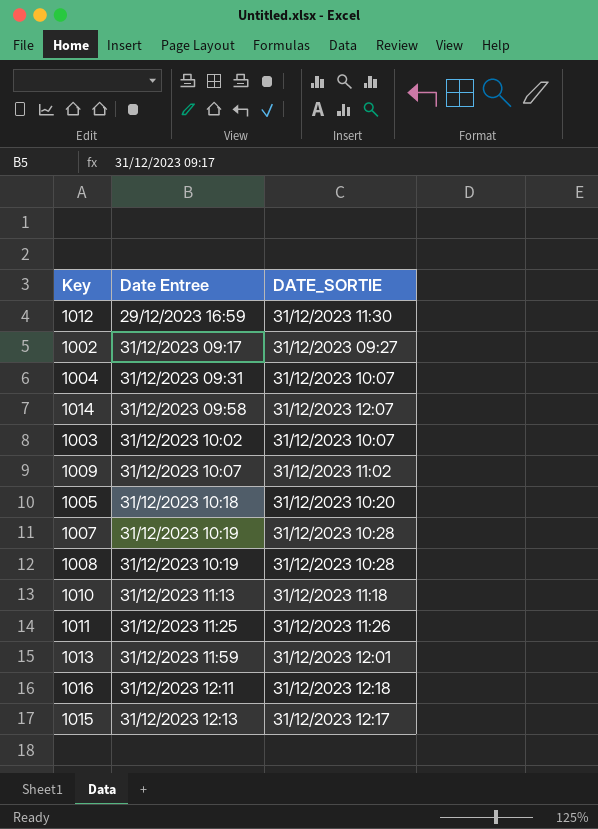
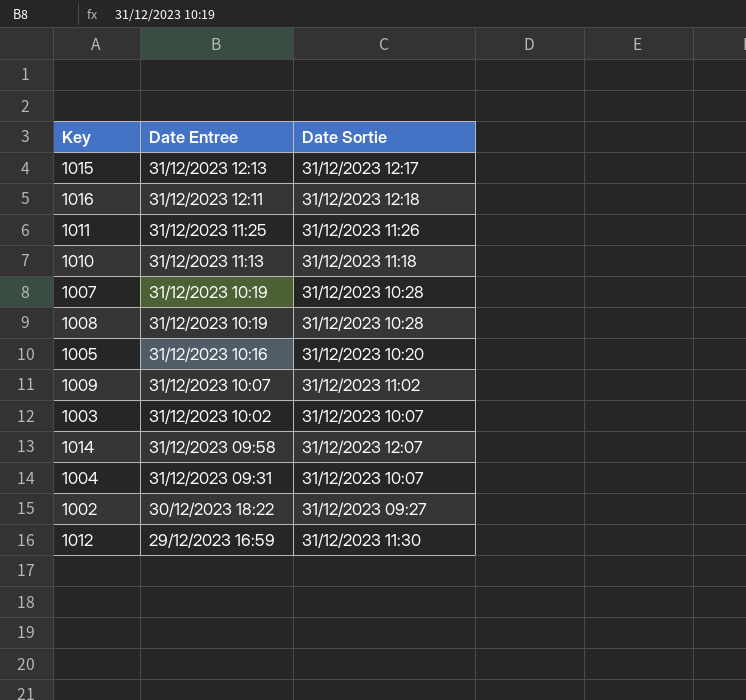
row order: Date Entree ascending -> Date Entree descending
column name: DATE_SORTIE -> Date Sortie
row 1013: 31/12/2023 11:59 | 31/12/2023 12:01 -> none
1005 | Date Entree: 31/12/2023 10:18 -> 31/12/2023 10:16
1002 | Date Entree: 31/12/2023 09:17 -> 30/12/2023 18:22

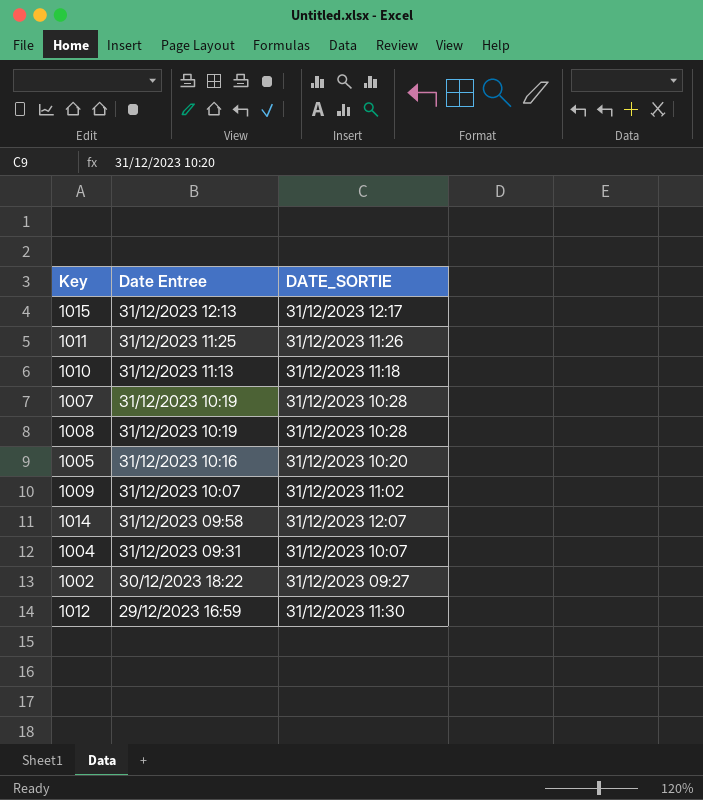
column name: Date Sortie -> DATE_SORTIE
row 1016: 31/12/2023 12:11 | 31/12/2023 12:18 -> none
row 1003: 31/12/2023 10:02 | 31/12/2023 10:07 -> none

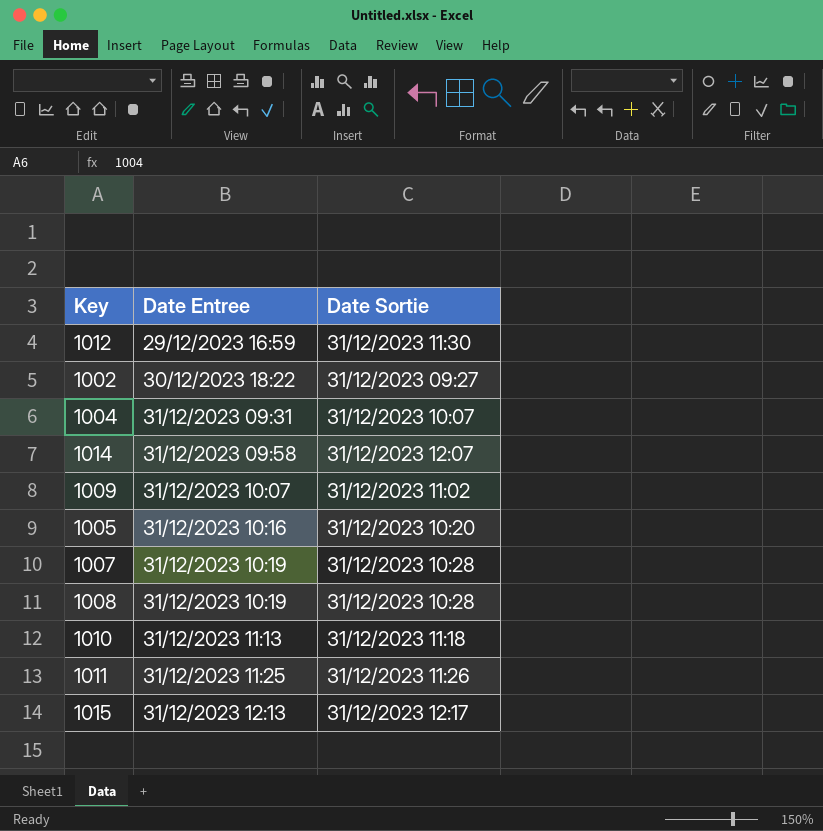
row order: Date Entree descending -> Date Entree ascending
column name: DATE_SORTIE -> Date Sortie

